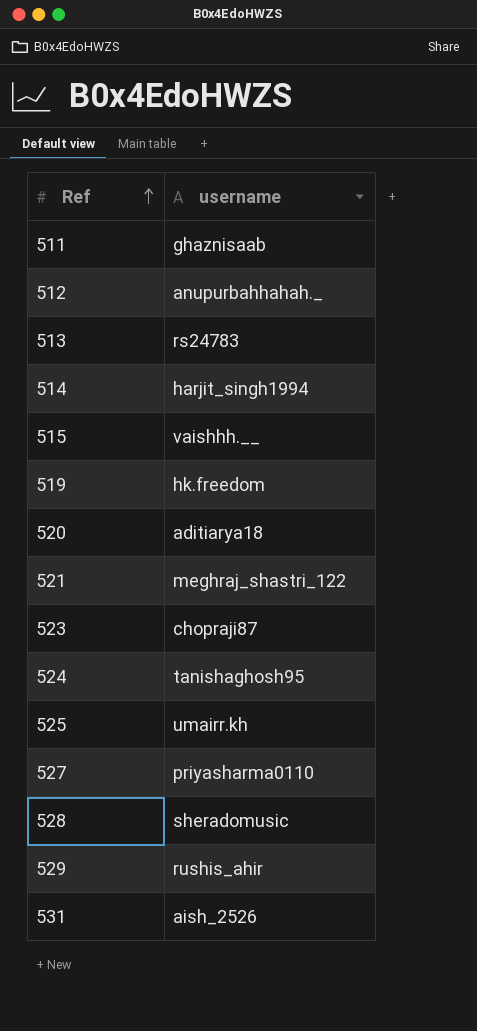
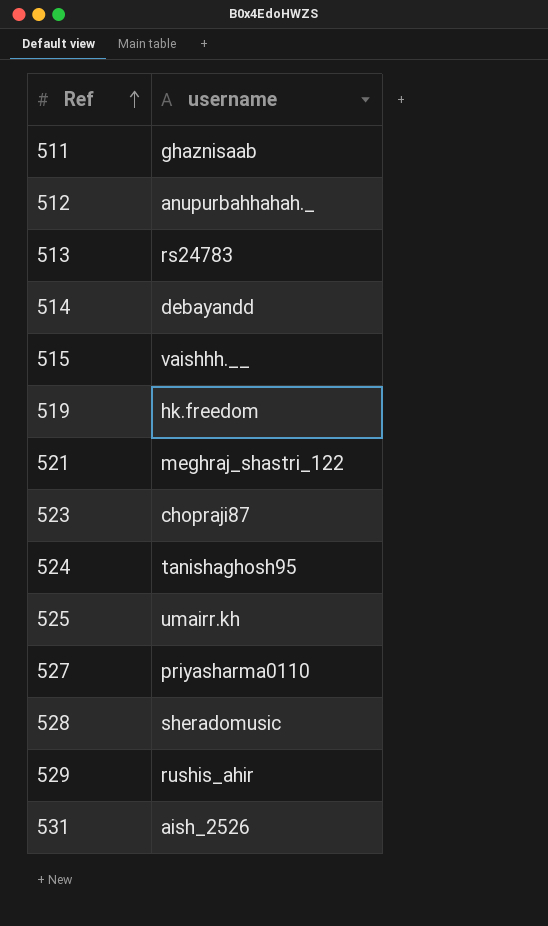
row 520: aditiarya18 -> none
514 | username: harjit_singh1994 -> debayandd

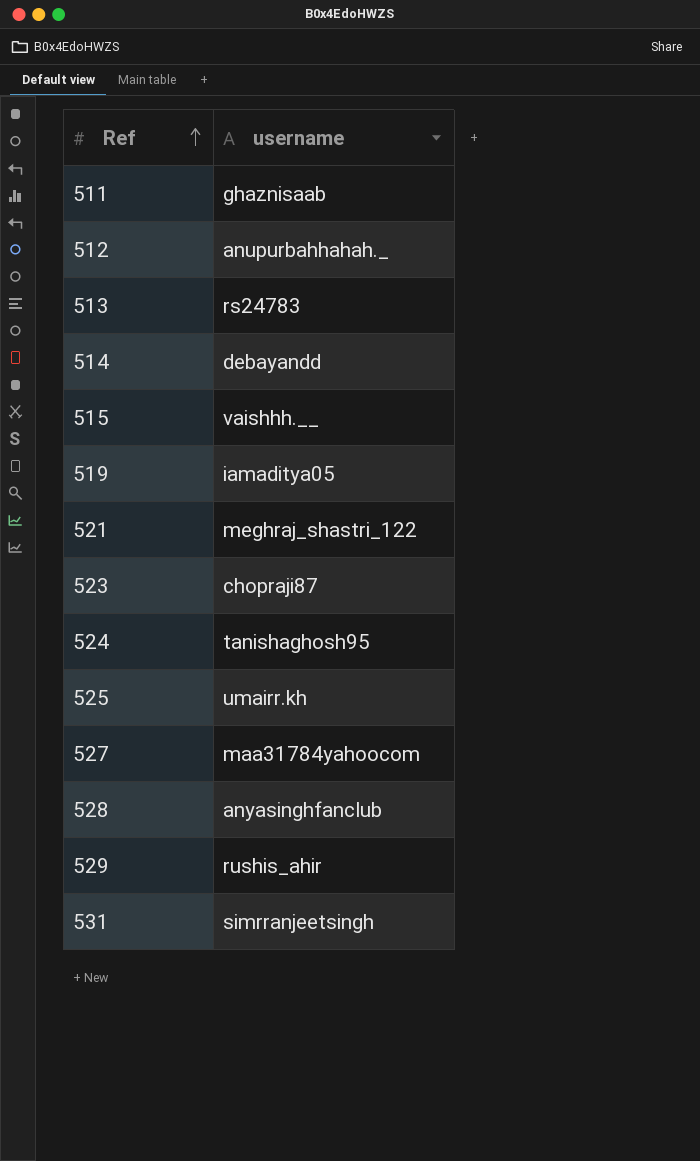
519 | username: hk.freedom -> iamaditya05
527 | username: priyasharma0110 -> maa31784yahoocom
528 | username: sheradomusic -> anyasinghfanclub
531 | username: aish_2526 -> simrranjeetsingh

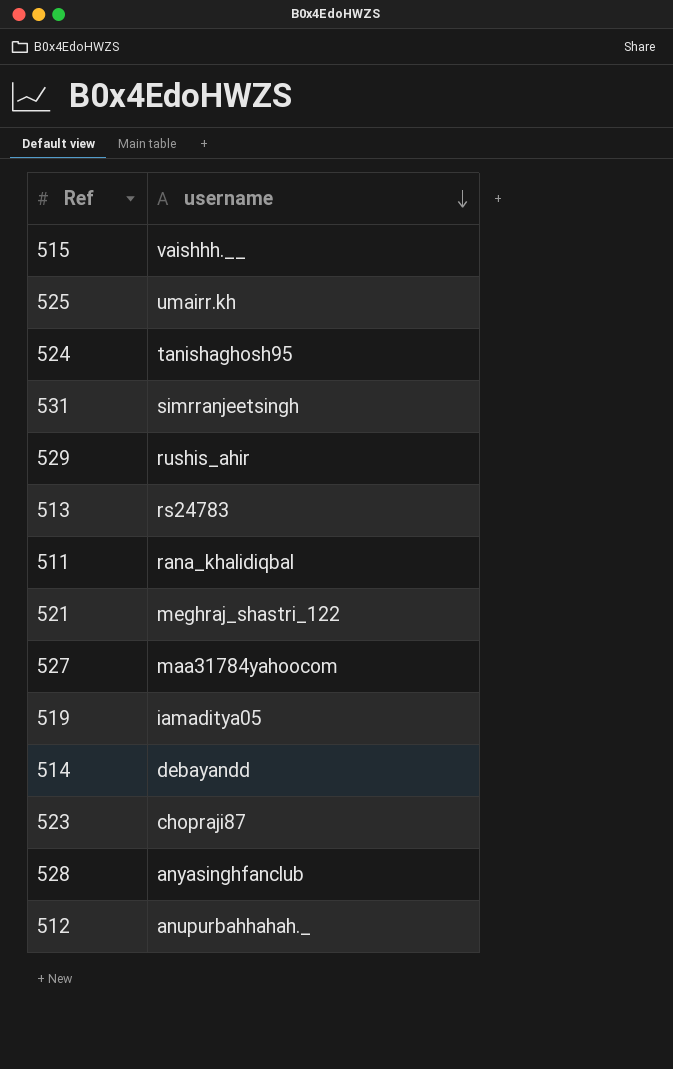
row order: Ref ascending -> username descending
511 | username: ghaznisaab -> rana_khalidiqbal

